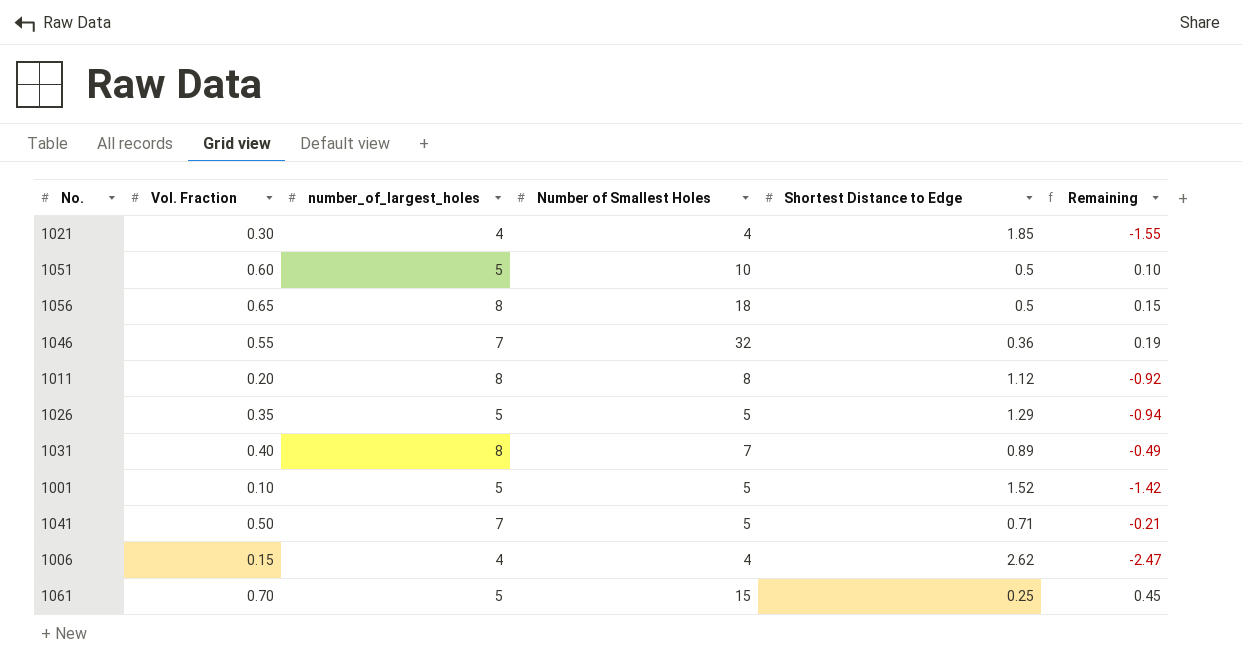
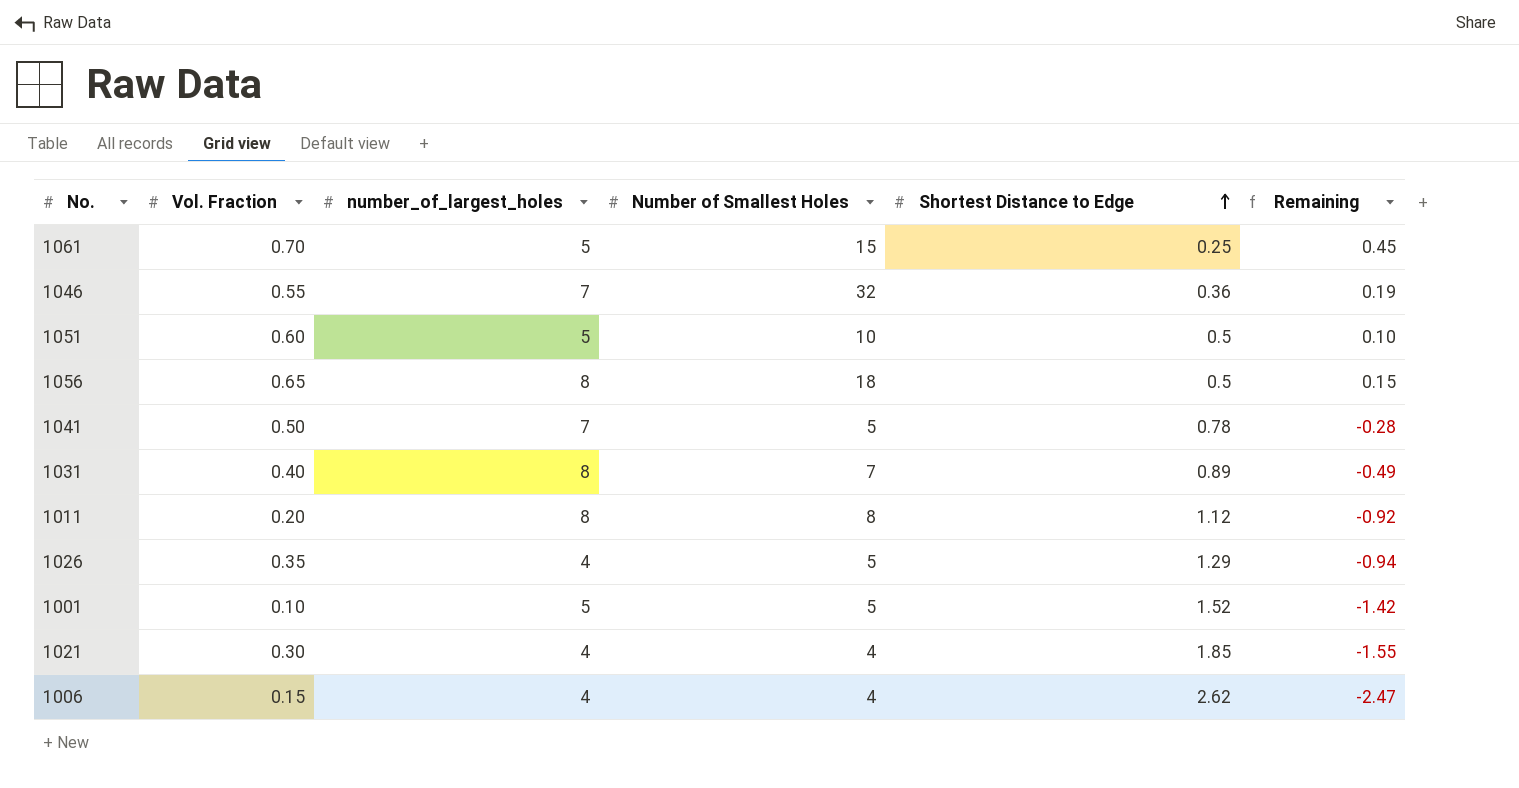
row order: none -> Shortest Distance to Edge ascending
1041 | Shortest Distance to Edge: 0.71 -> 0.78
1041 | Remaining: -0.21 -> -0.28
1026 | number_of_largest_holes: 5 -> 4

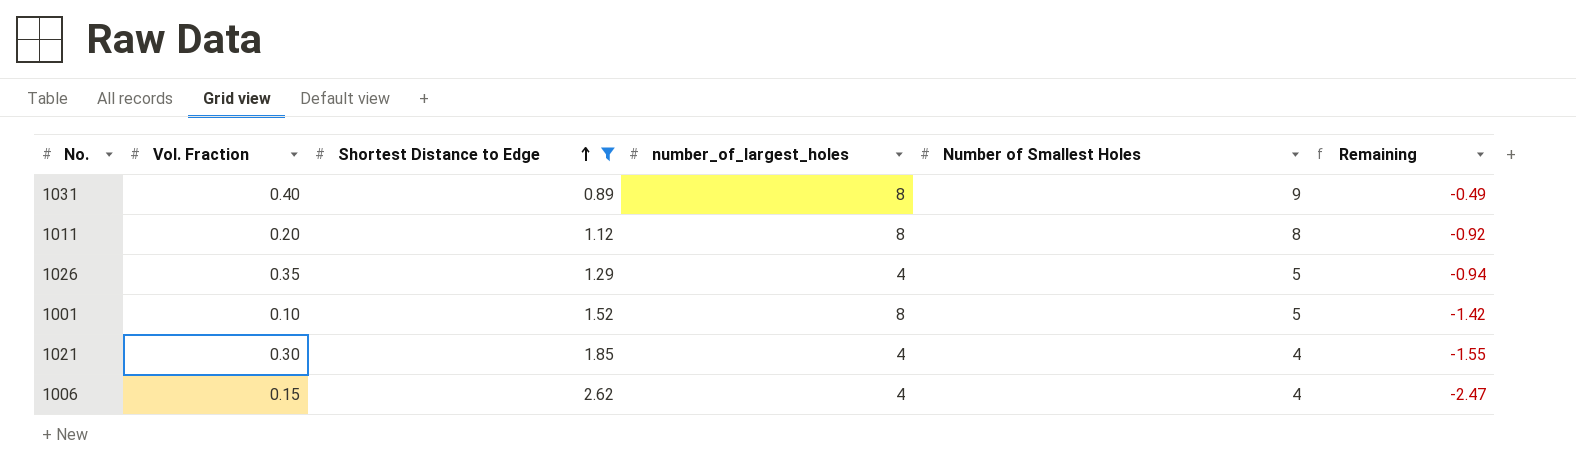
filter: none -> Shortest Distance to Edge >= 0.89
column Shortest Distance to Edge | position: 5 -> 3
1031 | Number of Smallest Holes: 7 -> 9
1001 | number_of_largest_holes: 5 -> 8

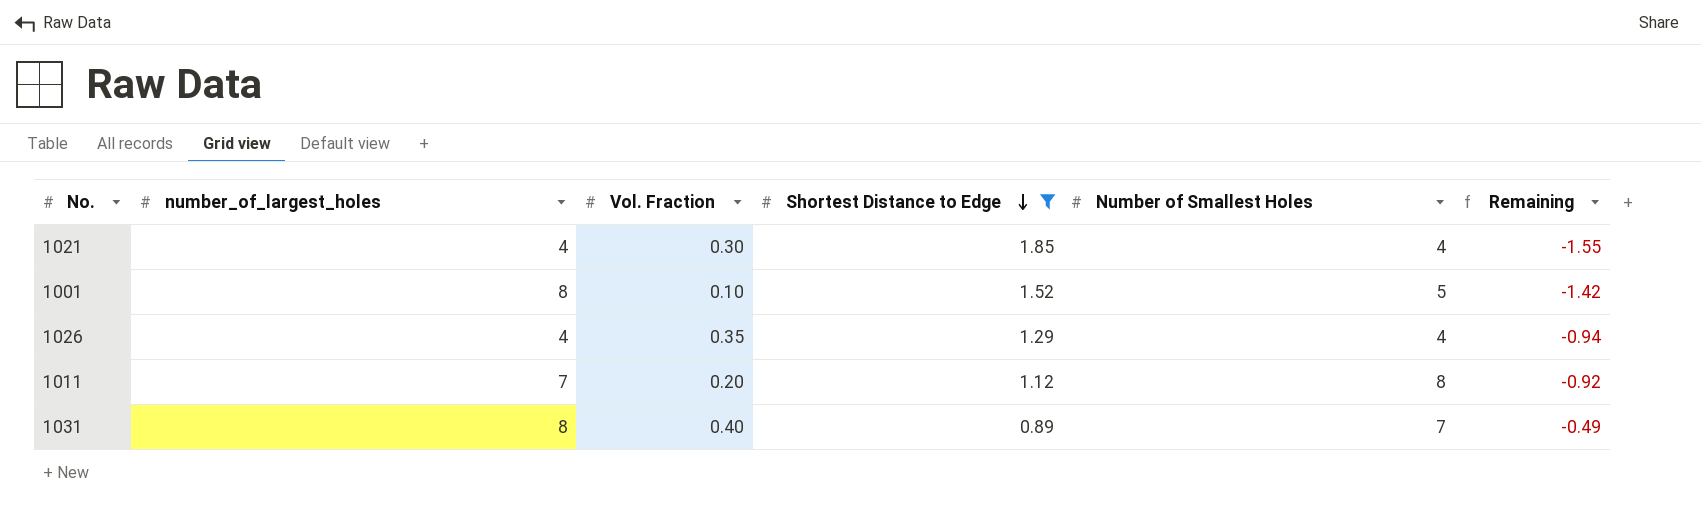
row order: Shortest Distance to Edge ascending -> Shortest Distance to Edge descending
column number_of_largest_holes | position: 4 -> 2
row 1006: 0.15 | 2.62 | 4 | 4 | -2.47 -> none
1026 | Number of Smallest Holes: 5 -> 4
1011 | number_of_largest_holes: 8 -> 7
1031 | Number of Smallest Holes: 9 -> 7

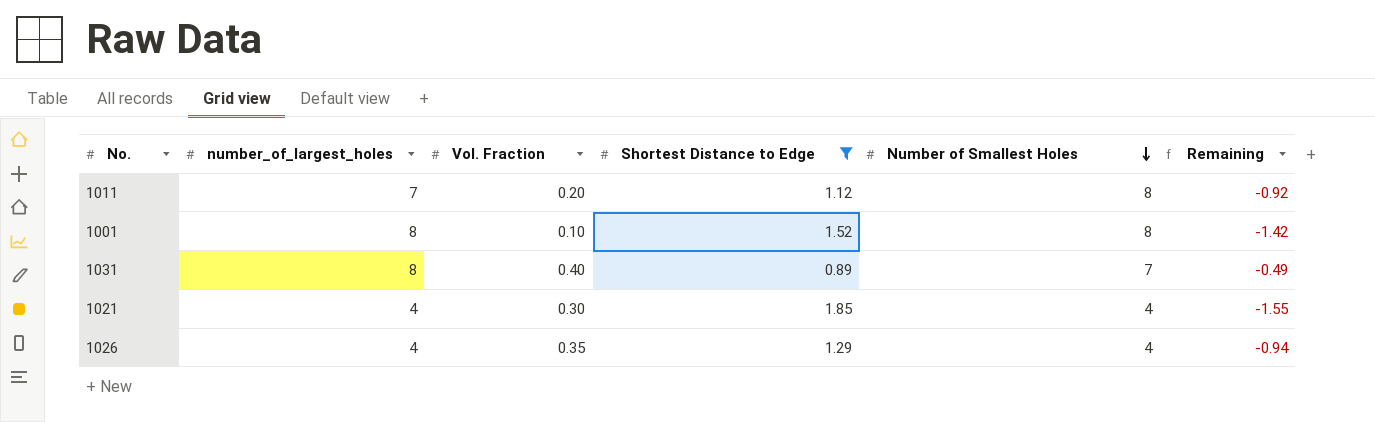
row order: Shortest Distance to Edge descending -> Number of Smallest Holes descending
1001 | Number of Smallest Holes: 5 -> 8

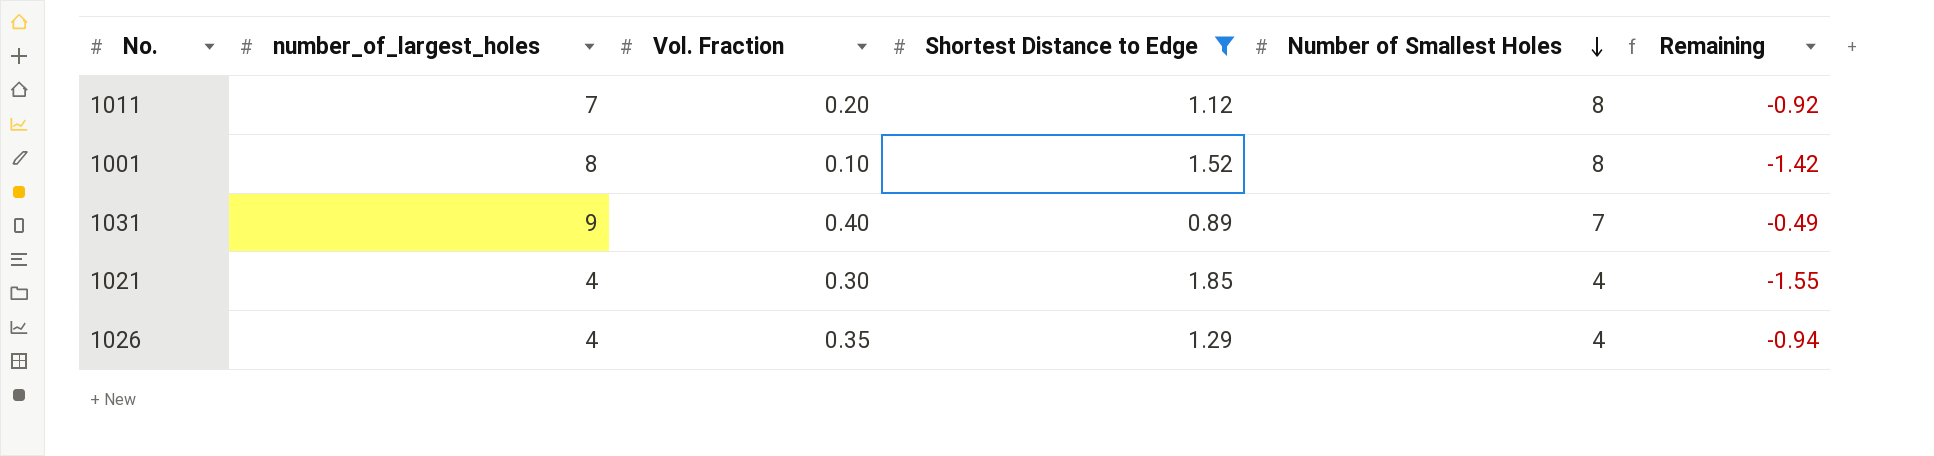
1031 | number_of_largest_holes: 8 -> 9

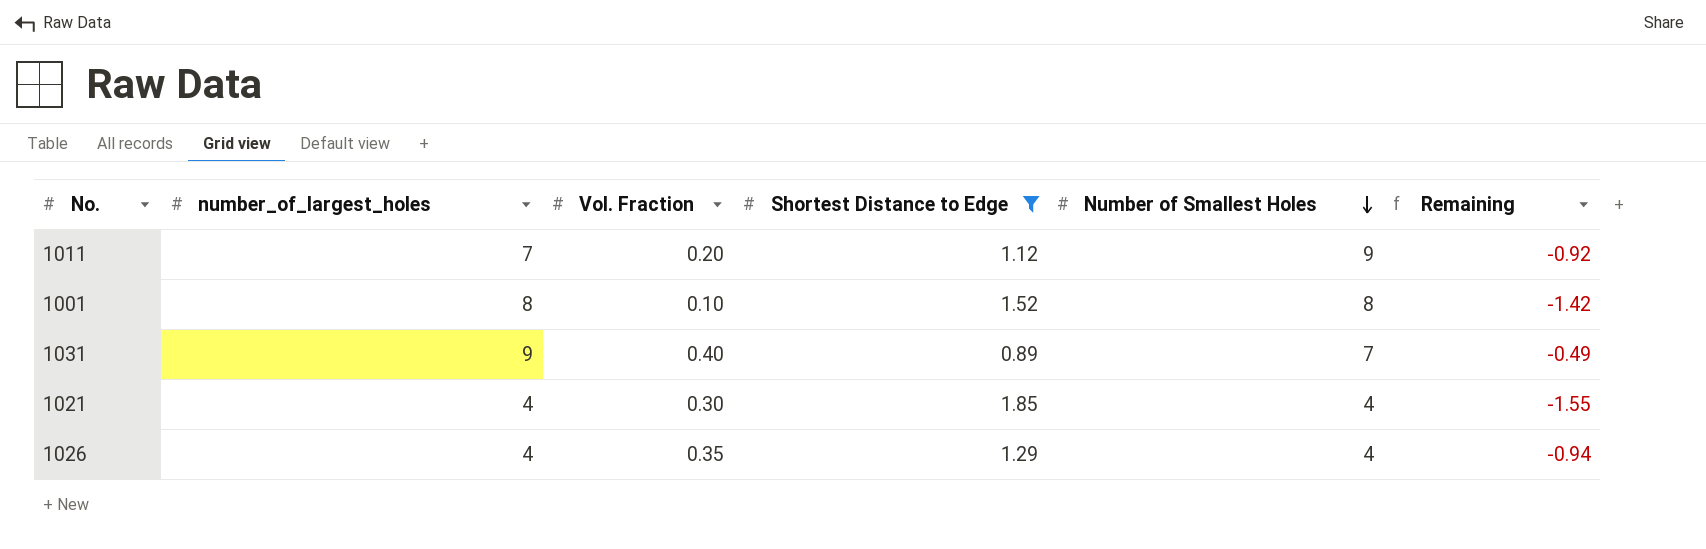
1011 | Number of Smallest Holes: 8 -> 9

